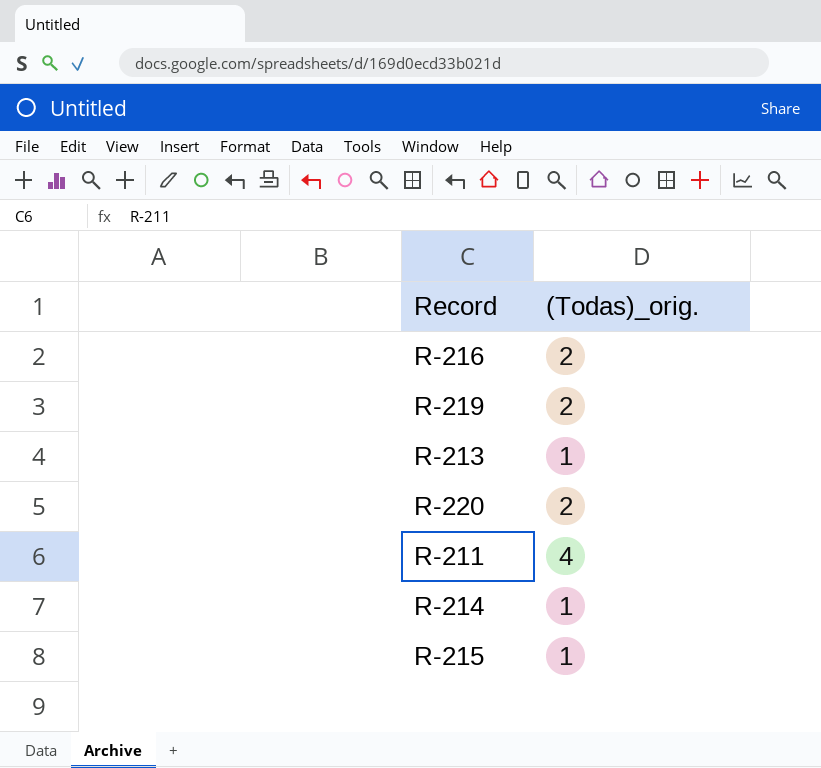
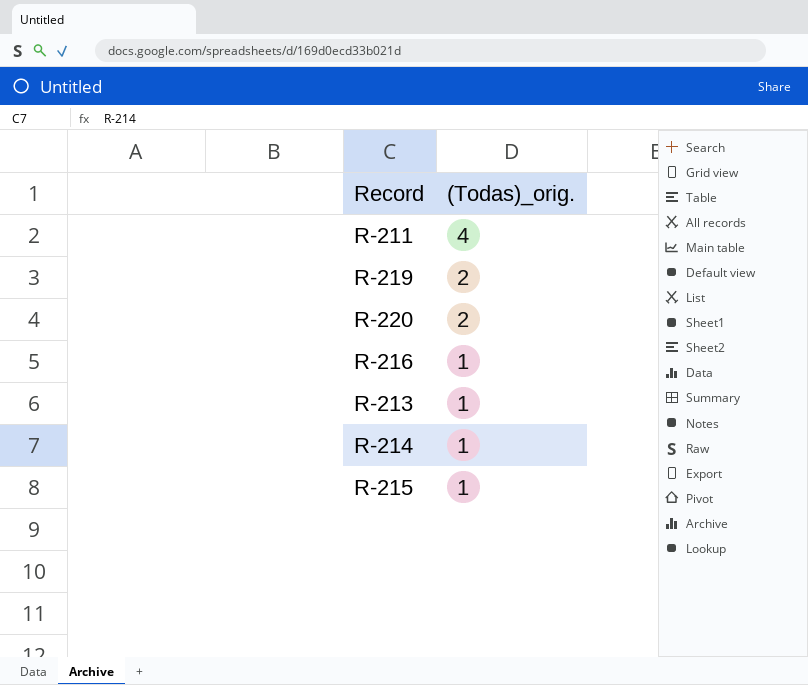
row order: none -> (Todas)_orig. descending
R-216 | (Todas)_orig.: 2 -> 1

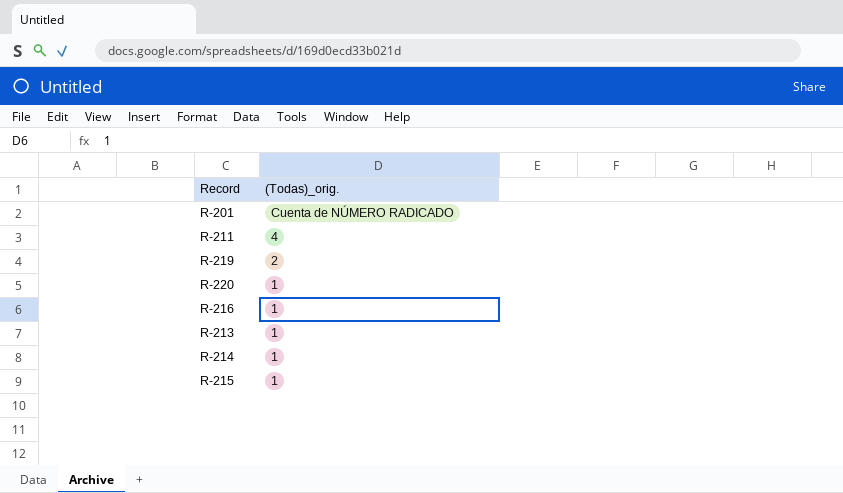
row R-201: none -> Cuenta de NÚMERO RADICADO
R-220 | (Todas)_orig.: 2 -> 1

